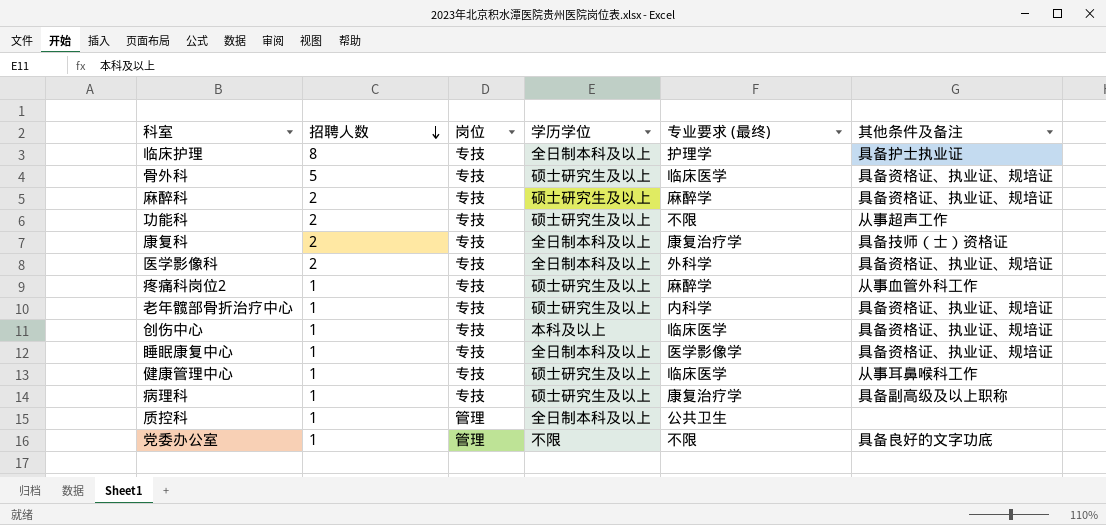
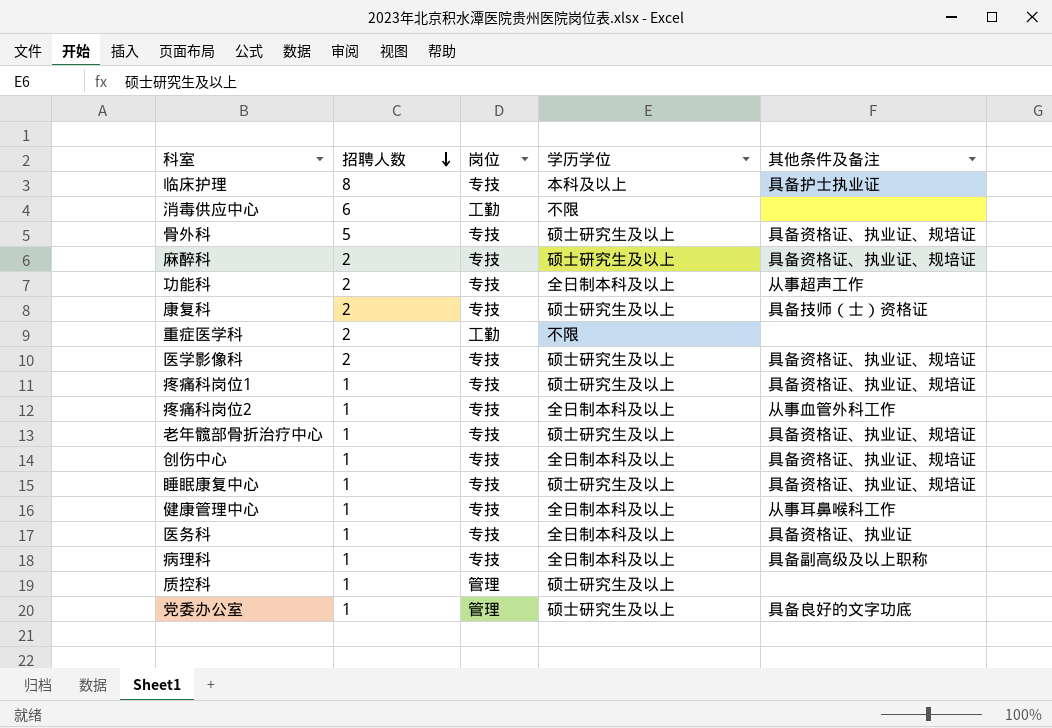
column 专业要求 (最终) | position: 5 -> none
临床护理 | 学历学位: 全日制本科及以上 -> 本科及以上
row 消毒供应中心: none -> 6 | 工勤 | 不限 | none
功能科 | 学历学位: 硕士研究生及以上 -> 全日制本科及以上
康复科 | 学历学位: 全日制本科及以上 -> 硕士研究生及以上
row 重症医学科: none -> 2 | 工勤 | 不限 | none
医学影像科 | 学历学位: 全日制本科及以上 -> 硕士研究生及以上
row 疼痛科岗位1: none -> 1 | 专技 | 硕士研究生及以上 | 具备资格证、执业证、规培证
疼痛科岗位2 | 学历学位: 硕士研究生及以上 -> 全日制本科及以上
创伤中心 | 学历学位: 本科及以上 -> 全日制本科及以上
睡眠康复中心 | 学历学位: 全日制本科及以上 -> 硕士研究生及以上
健康管理中心 | 学历学位: 硕士研究生及以上 -> 全日制本科及以上
row 医务科: none -> 1 | 专技 | 全日制本科及以上 | 具备资格证、执业证
病理科 | 学历学位: 硕士研究生及以上 -> 全日制本科及以上
质控科 | 学历学位: 全日制本科及以上 -> 硕士研究生及以上
党委办公室 | 学历学位: 不限 -> 硕士研究生及以上

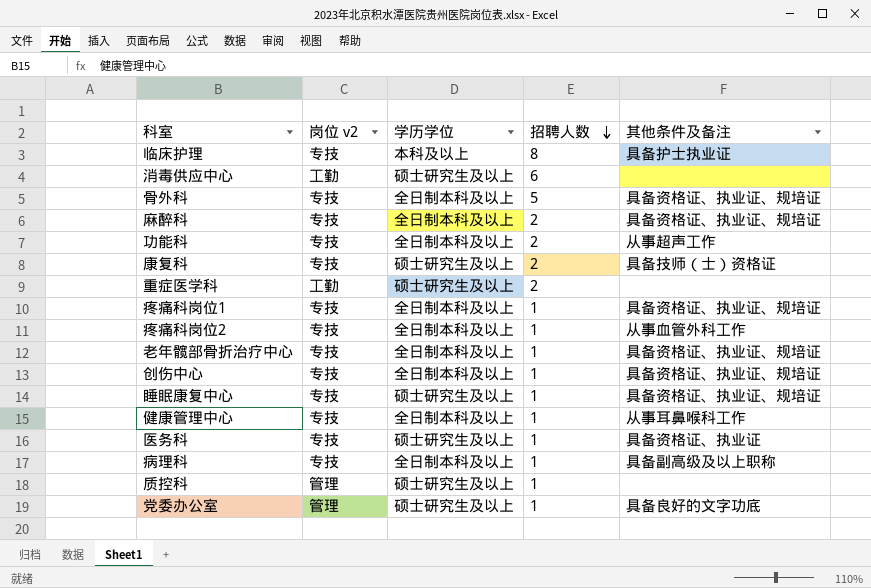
column name: 岗位 -> 岗位 v2
column 招聘人数 | position: 2 -> 4
row 医学影像科: 2 | 专技 | 硕士研究生及以上 | 具备资格证、执业证、规培证 -> none
消毒供应中心 | 学历学位: 不限 -> 硕士研究生及以上
骨外科 | 学历学位: 硕士研究生及以上 -> 全日制本科及以上
麻醉科 | 学历学位: 硕士研究生及以上 -> 全日制本科及以上
重症医学科 | 学历学位: 不限 -> 硕士研究生及以上
疼痛科岗位1 | 学历学位: 硕士研究生及以上 -> 全日制本科及以上
老年髋部骨折治疗中心 | 学历学位: 硕士研究生及以上 -> 全日制本科及以上
医务科 | 学历学位: 全日制本科及以上 -> 硕士研究生及以上

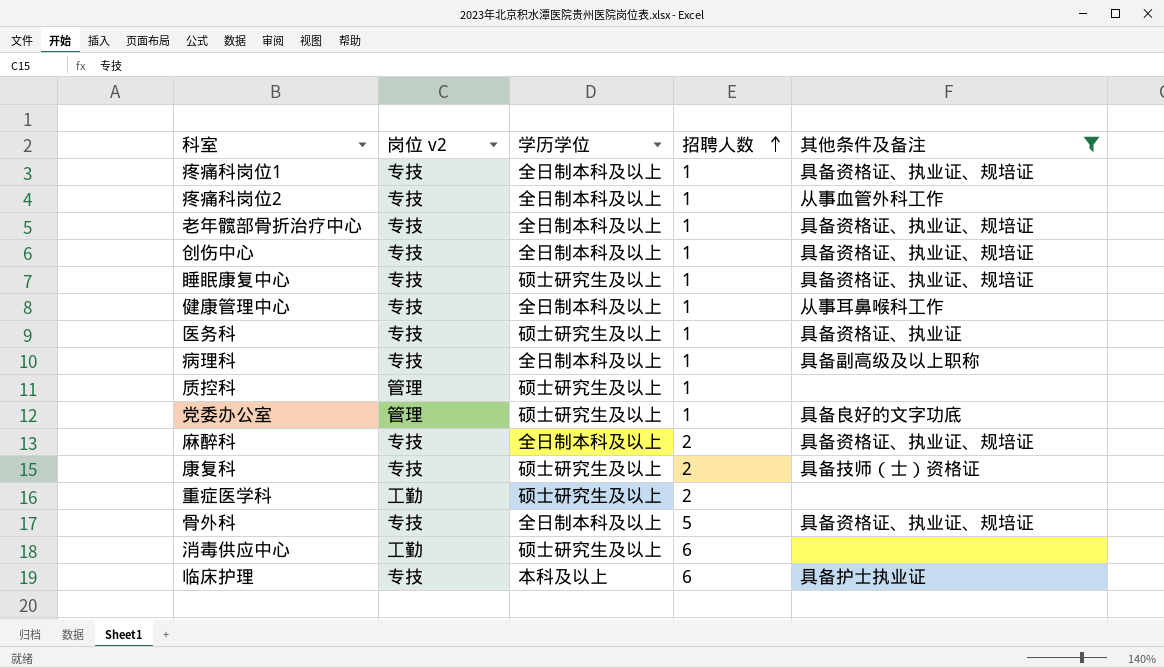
filter: none -> 其他条件及备注 != 从事超声工作
row order: 招聘人数 descending -> 招聘人数 ascending
临床护理 | 招聘人数: 8 -> 6

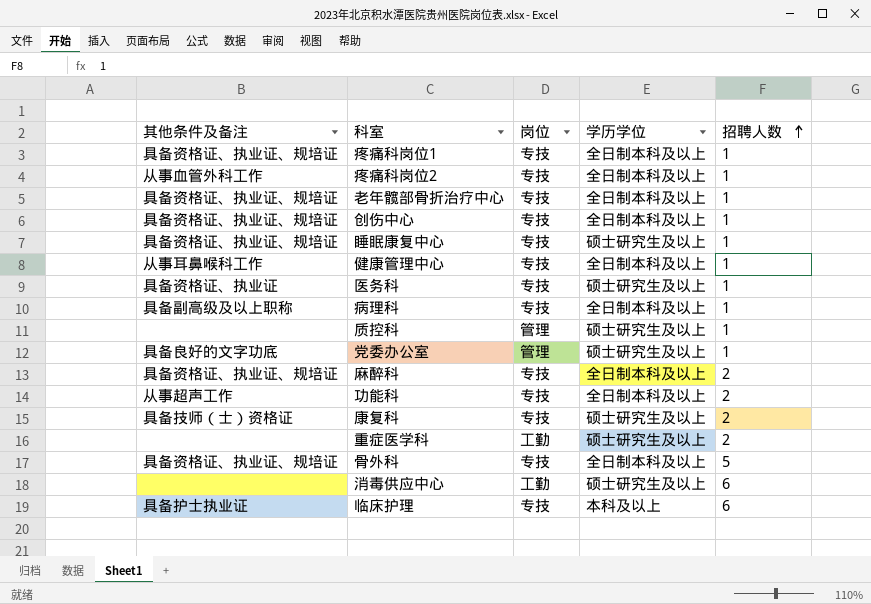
filter: 其他条件及备注 != 从事超声工作 -> none
column 其他条件及备注 | position: 5 -> 1
column name: 岗位 v2 -> 岗位

